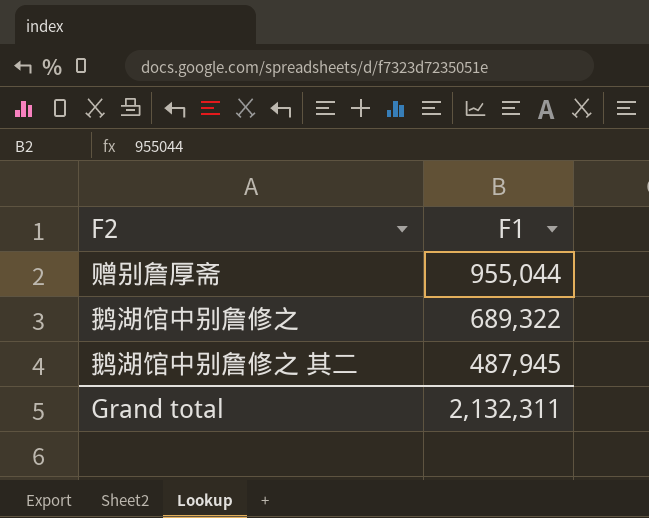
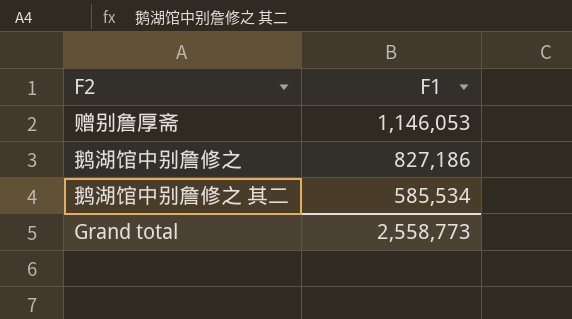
赠别詹厚斋 | F1: 955,044 -> 1,146,053
鹅湖馆中别詹修之 | F1: 689,322 -> 827,186
鹅湖馆中别詹修之 其二 | F1: 487,945 -> 585,534
Grand total | F1: 2,132,311 -> 2,558,773

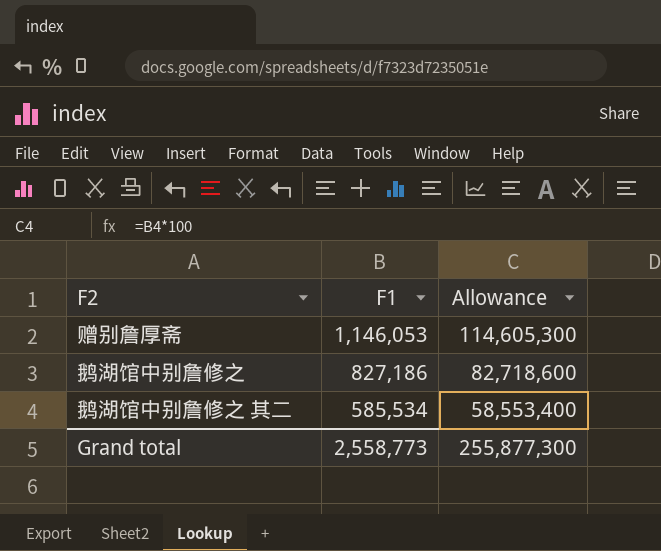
column Allowance | formula: none -> [F1] * 100

